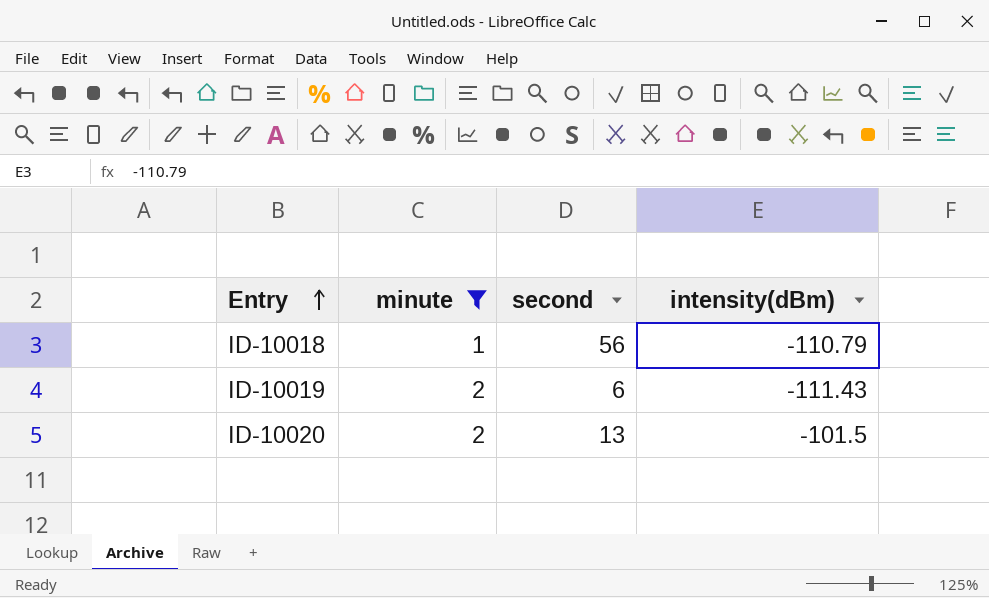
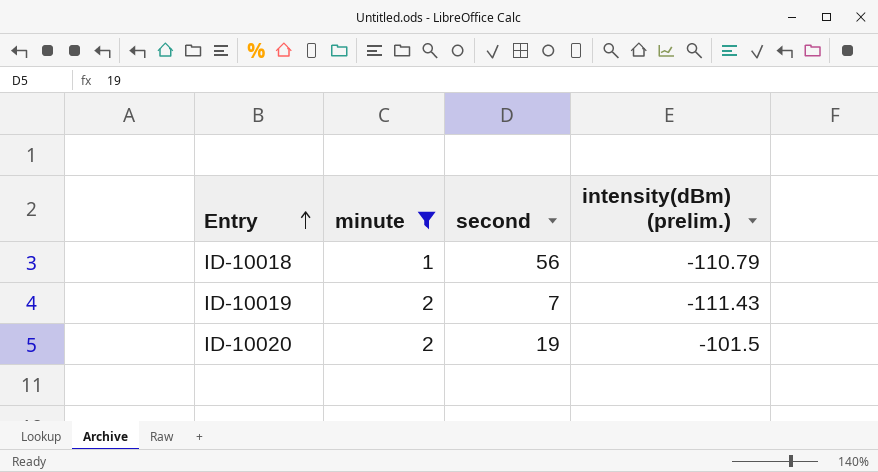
column name: intensity(dBm) -> intensity(dBm) (prelim.)
ID-10019 | second: 6 -> 7
ID-10020 | second: 13 -> 19

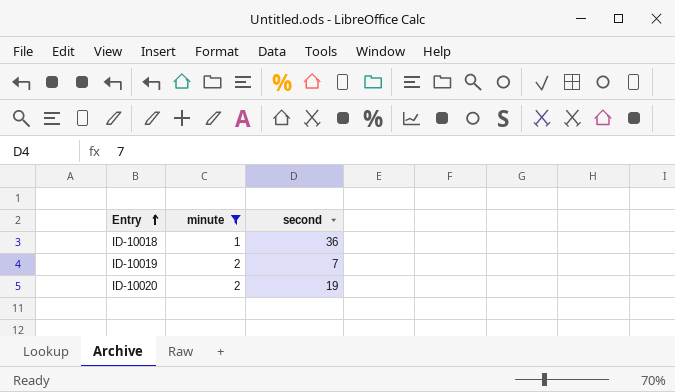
column intensity(dBm) (prelim.) | position: 4 -> none
ID-10018 | second: 56 -> 36

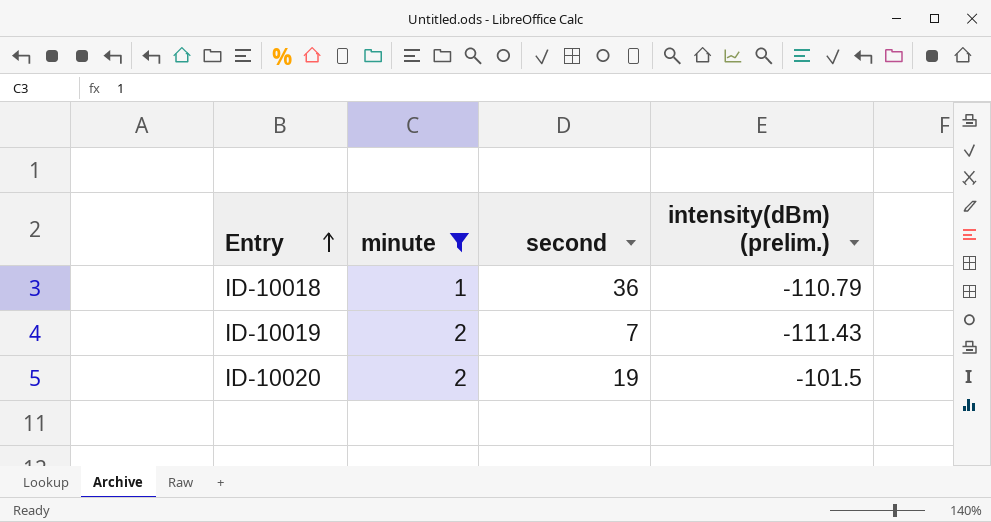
column intensity(dBm) (prelim.) | position: none -> 4

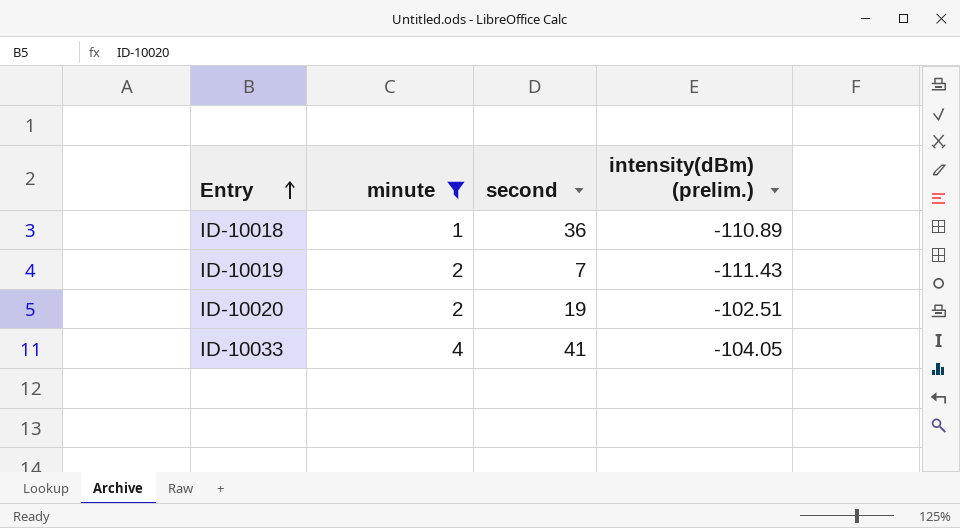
ID-10018 | intensity(dBm) (prelim.): -110.79 -> -110.89
ID-10020 | intensity(dBm) (prelim.): -101.5 -> -102.51
row ID-10033: none -> 4 | 41 | -104.05

